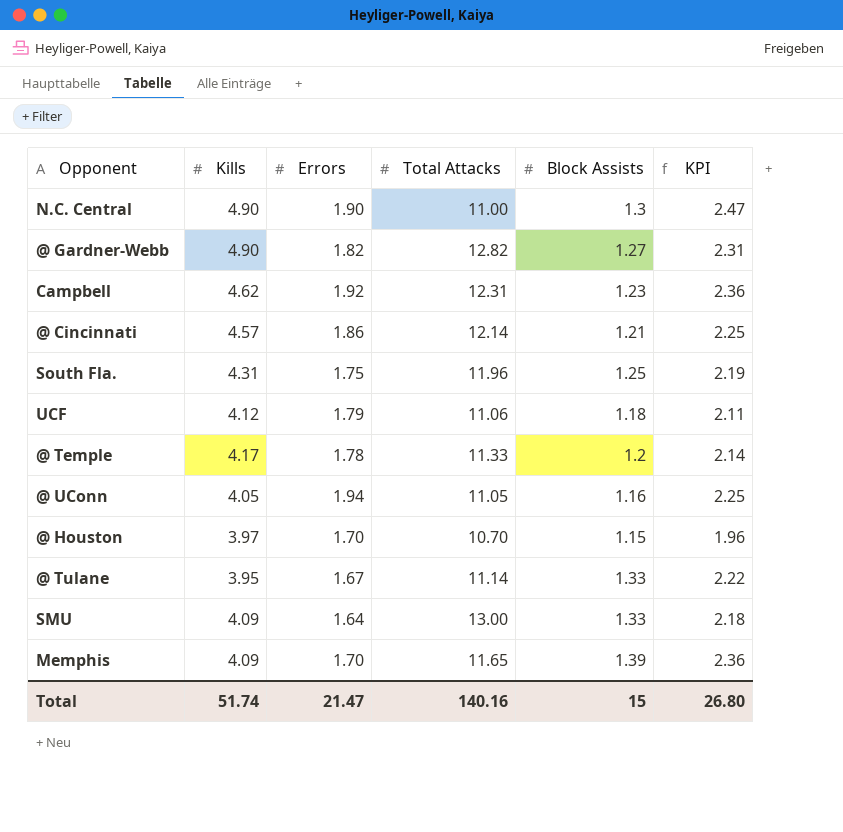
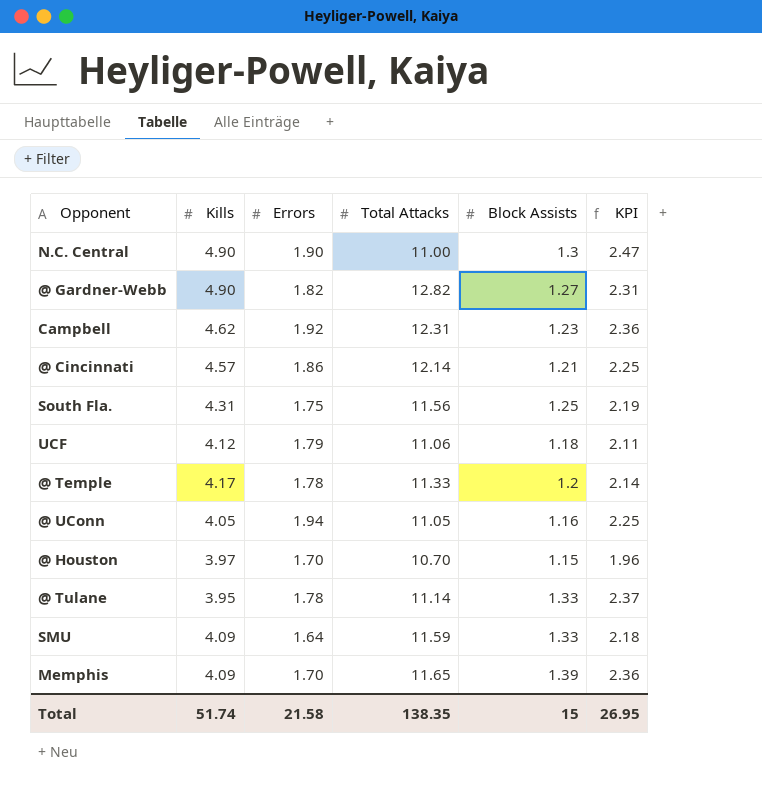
South Fla. | Total Attacks: 11.96 -> 11.56
@ Tulane | Errors: 1.67 -> 1.78
@ Tulane | KPI: 2.22 -> 2.37
SMU | Total Attacks: 13.00 -> 11.59
Total | Errors: 21.47 -> 21.58
Total | Total Attacks: 140.16 -> 138.35
Total | KPI: 26.80 -> 26.95

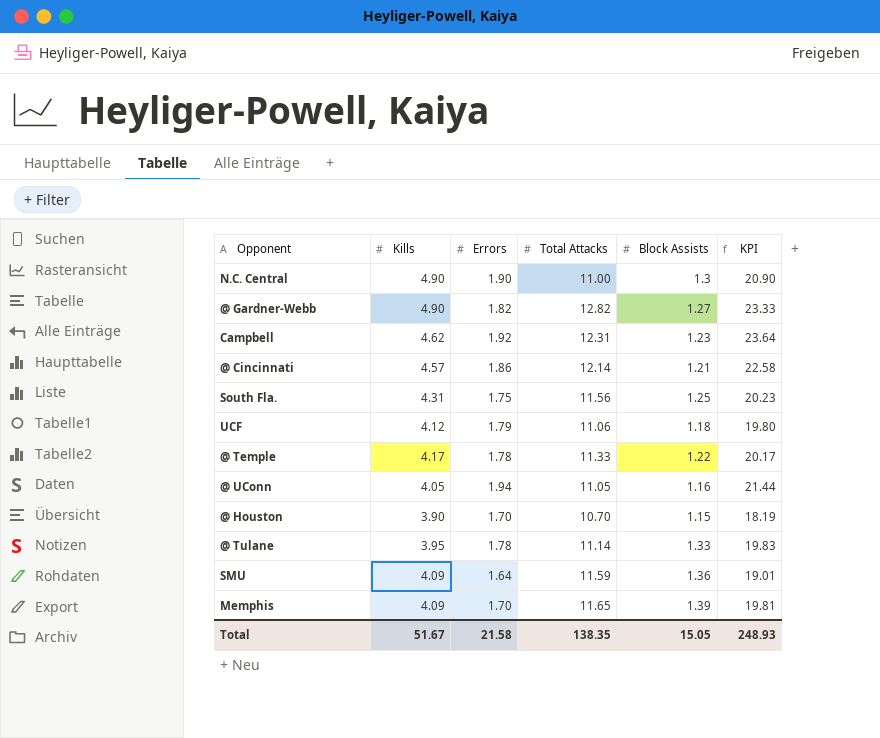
column KPI | formula: [Errors] * [Block Assists] -> [Errors] * [Total Attacks]
@ Temple | Block Assists: 1.2 -> 1.22
@ Houston | Kills: 3.97 -> 3.90
SMU | Block Assists: 1.33 -> 1.36
Total | Kills: 51.74 -> 51.67
Total | Block Assists: 15 -> 15.05
Total | KPI: 26.95 -> 248.93

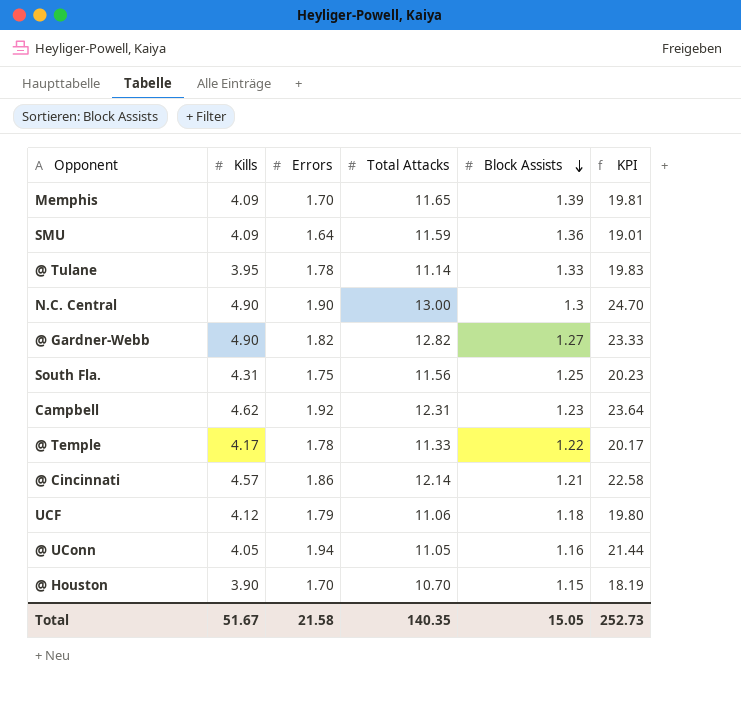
row order: none -> Block Assists descending
N.C. Central | Total Attacks: 11.00 -> 13.00
N.C. Central | KPI: 20.90 -> 24.70
Total | Total Attacks: 138.35 -> 140.35
Total | KPI: 248.93 -> 252.73

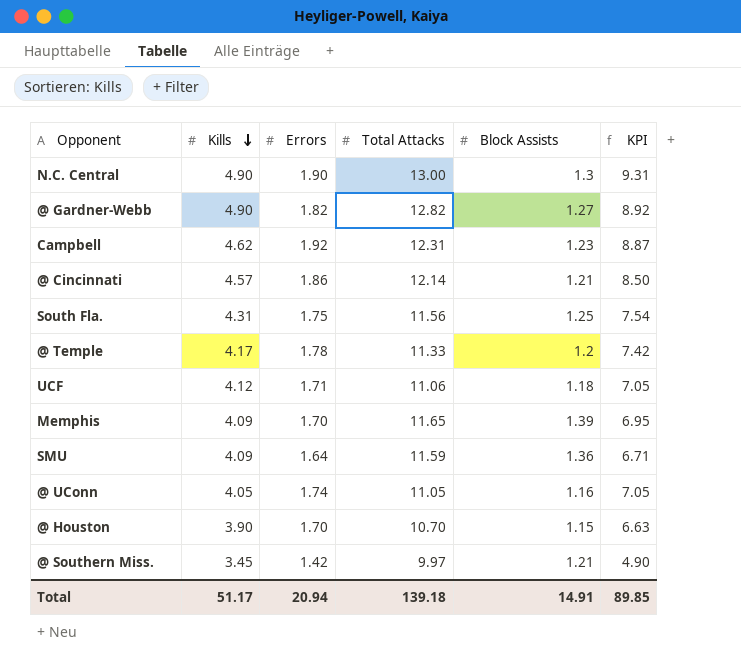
row order: Block Assists descending -> Kills descending
column KPI | formula: [Errors] * [Total Attacks] -> [Kills] * [Errors]
row @ Tulane: 3.95 | 1.78 | 11.14 | 1.33 | 19.83 -> none
@ Temple | Block Assists: 1.22 -> 1.2
UCF | Errors: 1.79 -> 1.71
@ UConn | Errors: 1.94 -> 1.74
row @ Southern Miss.: none -> 3.45 | 1.42 | 9.97 | 1.21 | 4.90
Total | Kills: 51.67 -> 51.17
Total | Errors: 21.58 -> 20.94
Total | Total Attacks: 140.35 -> 139.18
Total | Block Assists: 15.05 -> 14.91
Total | KPI: 252.73 -> 89.85

